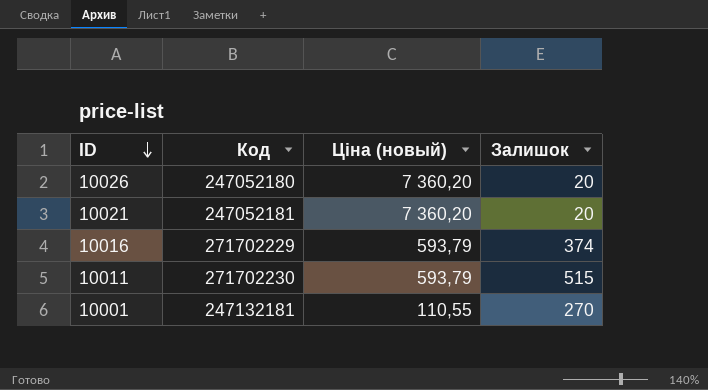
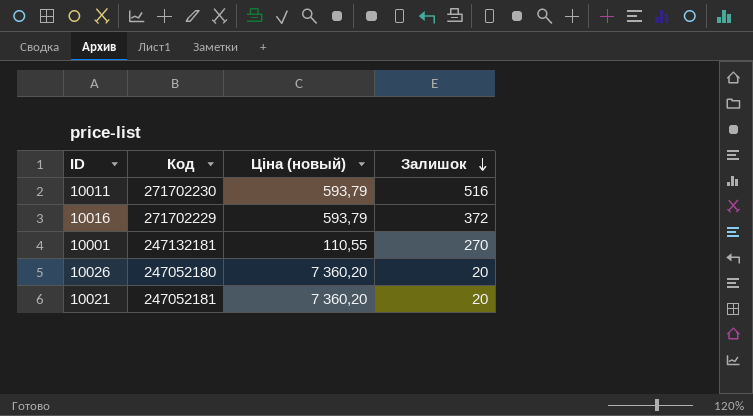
row order: ID descending -> Залишок descending
10011 | Залишок: 515 -> 516
10016 | Залишок: 374 -> 372

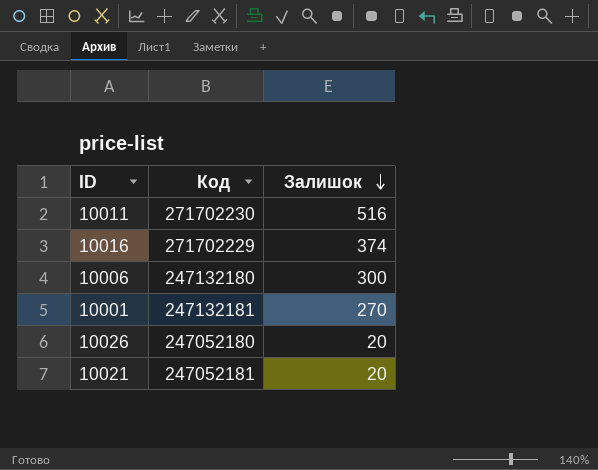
column Ціна (новый) | position: 3 -> none
10016 | Залишок: 372 -> 374
row 10006: none -> 247132180 | 300

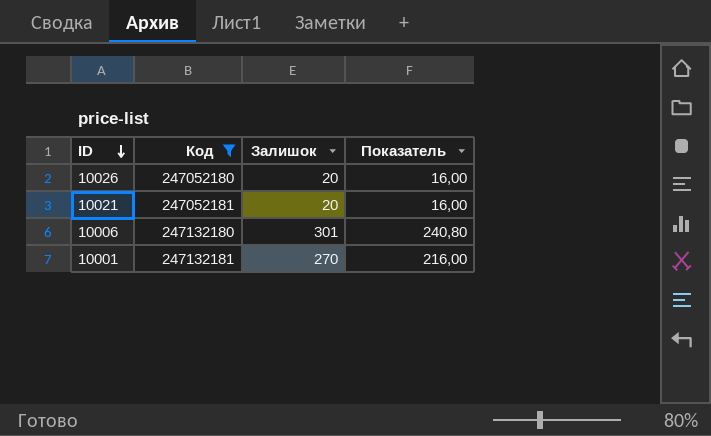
filter: none -> Код <= 247132181
row order: Залишок descending -> ID descending
column Показатель | formula: none -> [Залишок] * 0,8
10006 | Залишок: 300 -> 301

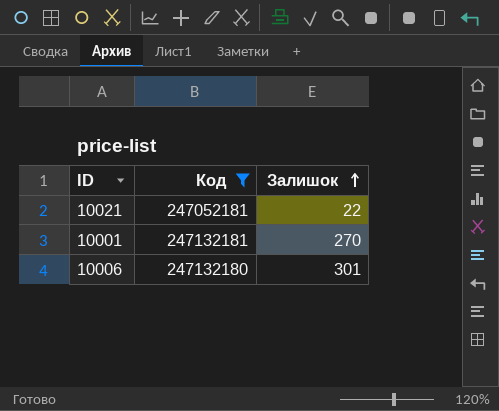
row order: ID descending -> Залишок ascending
column Показатель | formula: [Залишок] * 0,8 -> none
row 10026: 247052180 | 20 | 16,00 -> none
10021 | Залишок: 20 -> 22

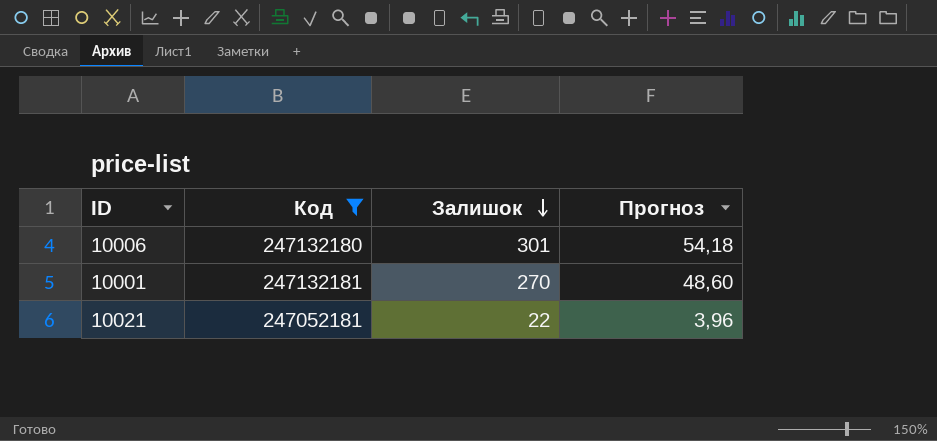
row order: Залишок ascending -> Залишок descending
column Прогноз | formula: none -> [Залишок] * 0,18

